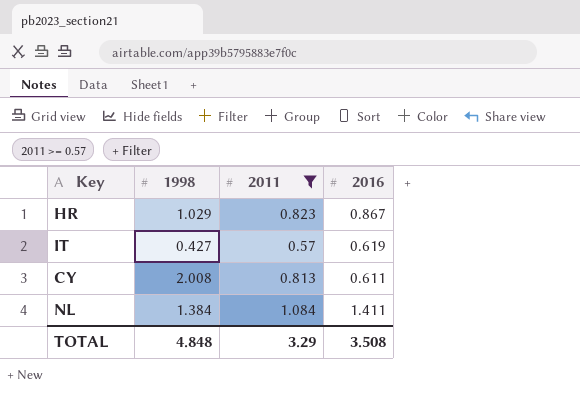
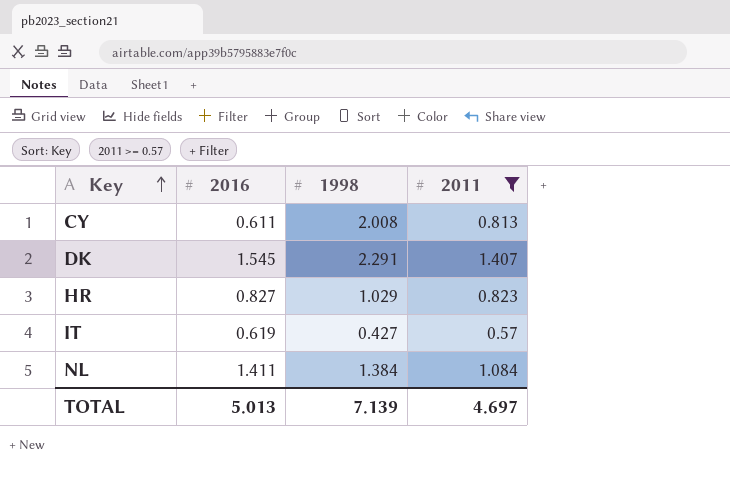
row order: none -> Key ascending
column 2016 | position: 4 -> 2
row DK: none -> 1.545 | 2.291 | 1.407
HR | 2016: 0.867 -> 0.827
TOTAL | 2016: 3.508 -> 5.013
TOTAL | 1998: 4.848 -> 7.139
TOTAL | 2011: 3.29 -> 4.697

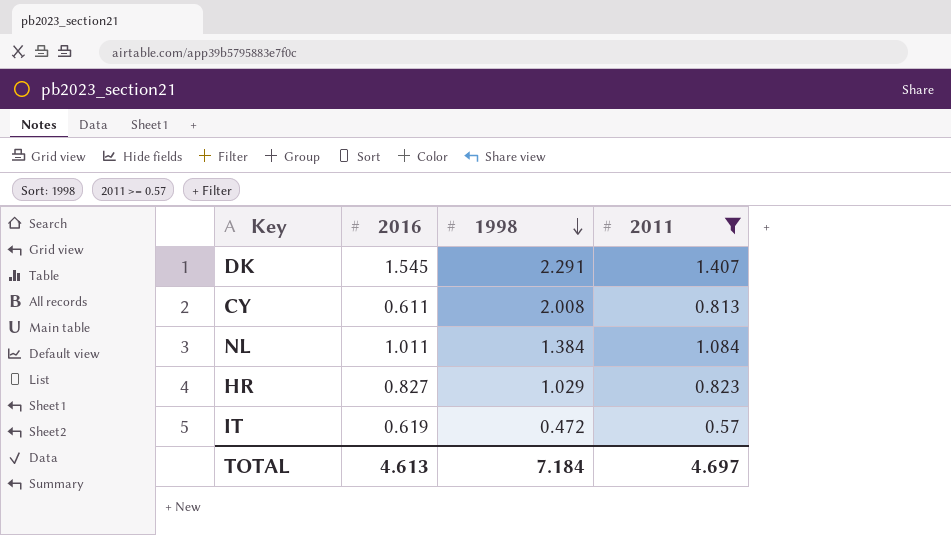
row order: Key ascending -> 1998 descending
NL | 2016: 1.411 -> 1.011
IT | 1998: 0.427 -> 0.472
TOTAL | 2016: 5.013 -> 4.613
TOTAL | 1998: 7.139 -> 7.184

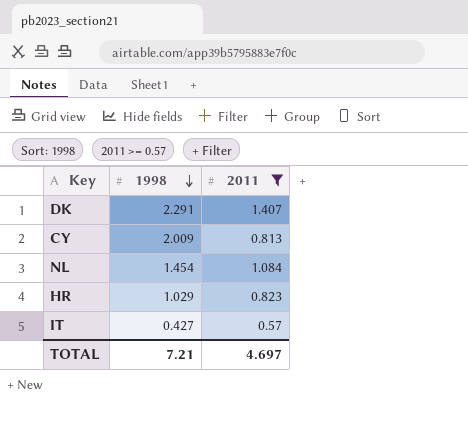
column 2016 | position: 2 -> none
CY | 1998: 2.008 -> 2.009
NL | 1998: 1.384 -> 1.454
IT | 1998: 0.472 -> 0.427
TOTAL | 1998: 7.184 -> 7.21

